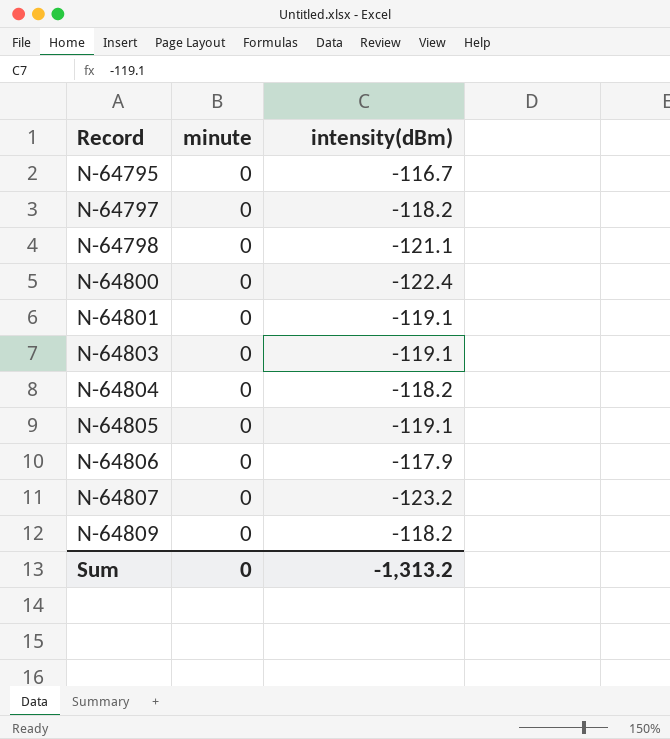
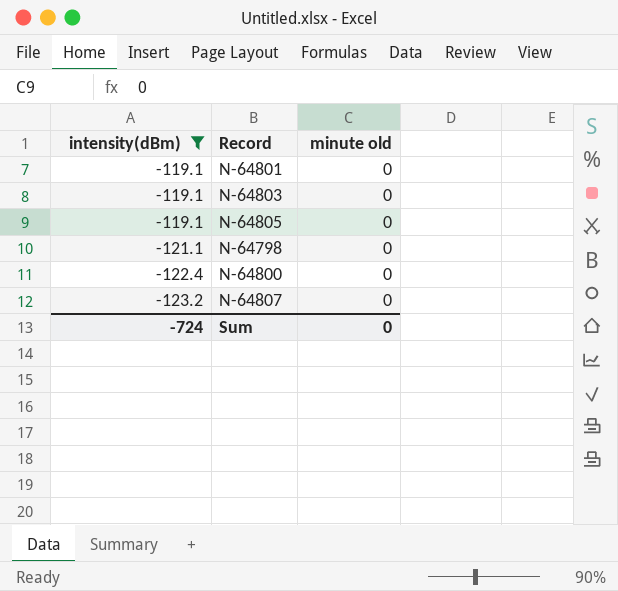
filter: none -> intensity(dBm) <= -119.1
row order: Record ascending -> intensity(dBm) descending
column intensity(dBm) | position: 3 -> 1
column name: minute -> minute old
Sum | intensity(dBm): -1,313.2 -> -724

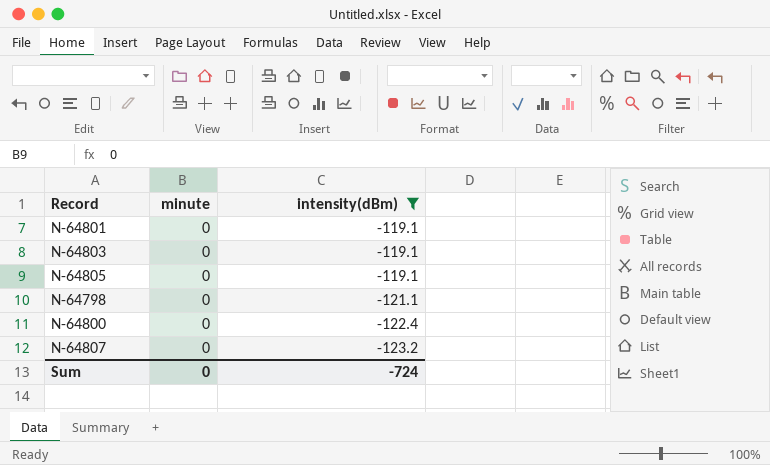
column name: minute old -> minute
column intensity(dBm) | position: 1 -> 3

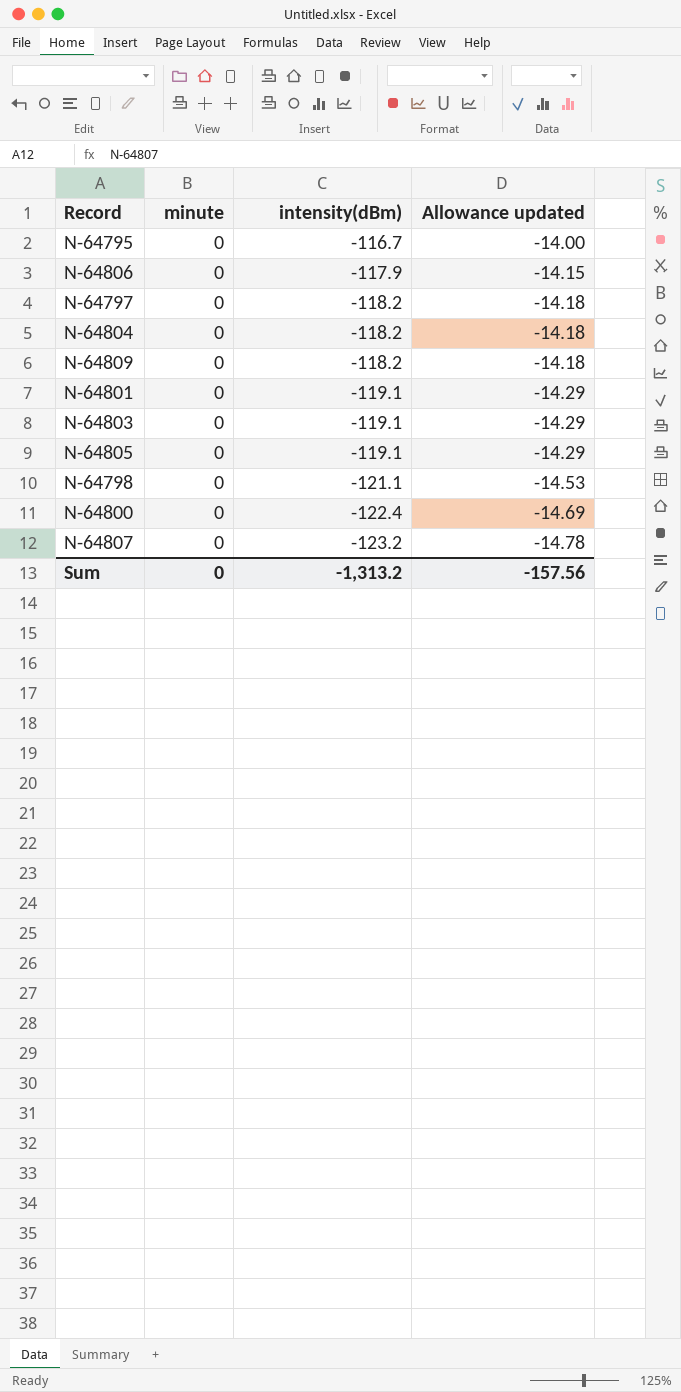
filter: intensity(dBm) <= -119.1 -> none
column Allowance updated | formula: none -> [intensity(dBm)] * 0.12
Sum | intensity(dBm): -724 -> -1,313.2

